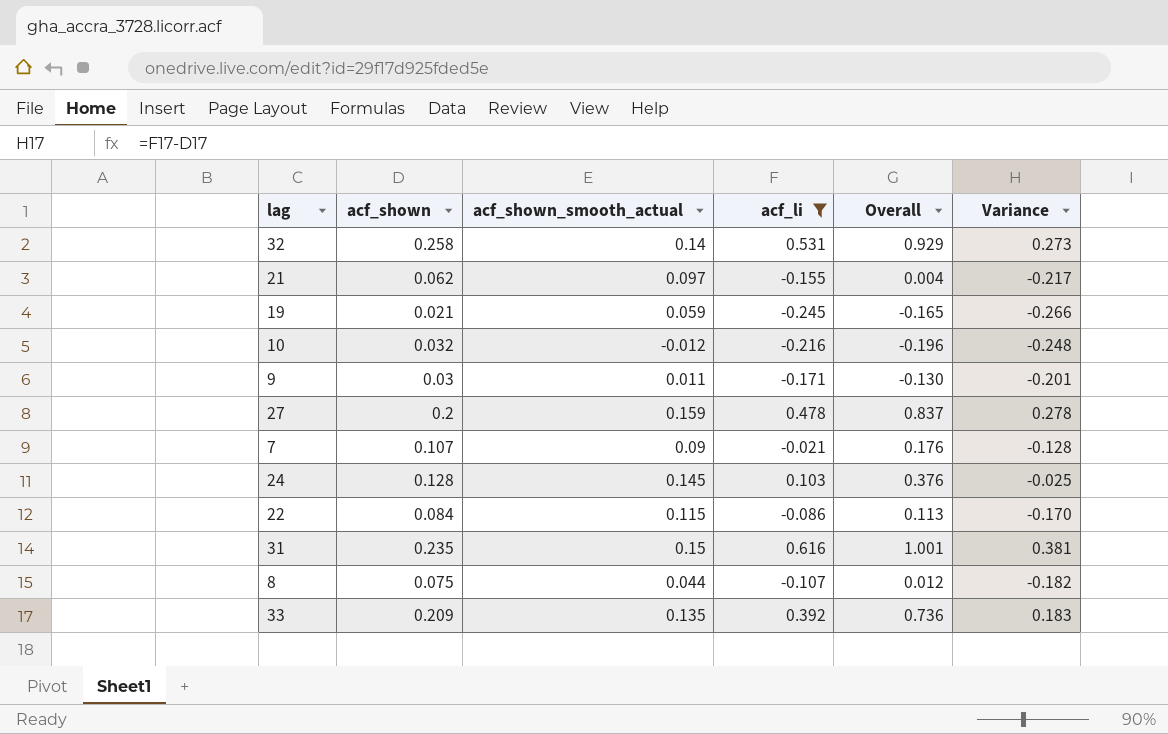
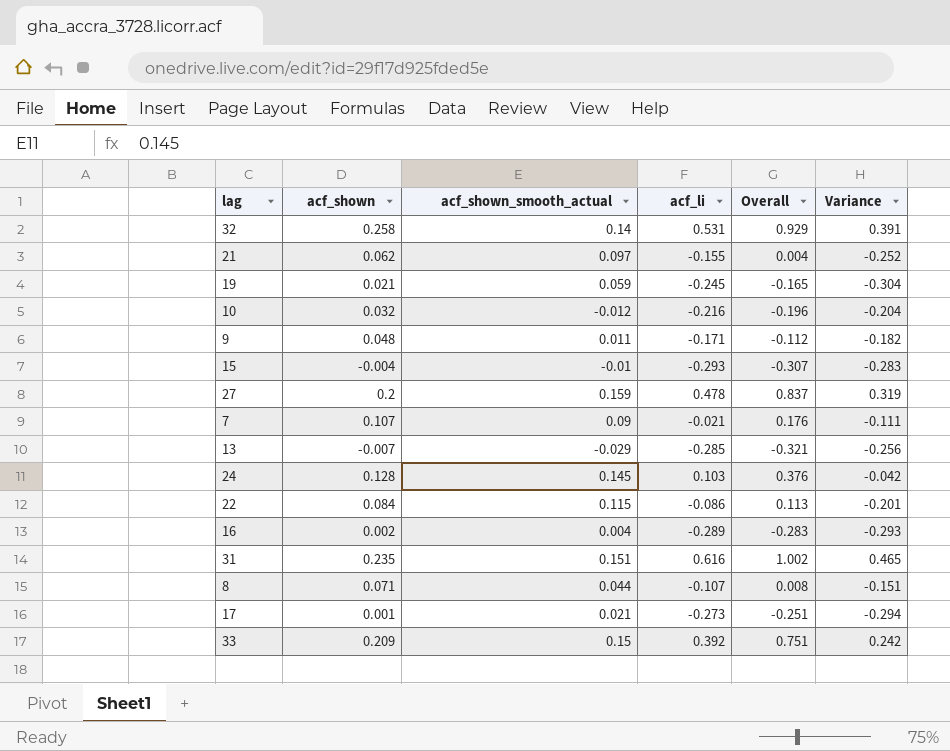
filter: acf_li >= -0.245 -> none
column Variance | formula: [acf_li] - [acf_shown] -> [acf_li] - [acf_shown_smooth_actual]
9 | acf_shown: 0.03 -> 0.048
9 | Overall: -0.130 -> -0.112
31 | acf_shown_smooth_actual: 0.15 -> 0.151
31 | Overall: 1.001 -> 1.002
8 | acf_shown: 0.075 -> 0.071
8 | Overall: 0.012 -> 0.008
33 | acf_shown_smooth_actual: 0.135 -> 0.15
33 | Overall: 0.736 -> 0.751

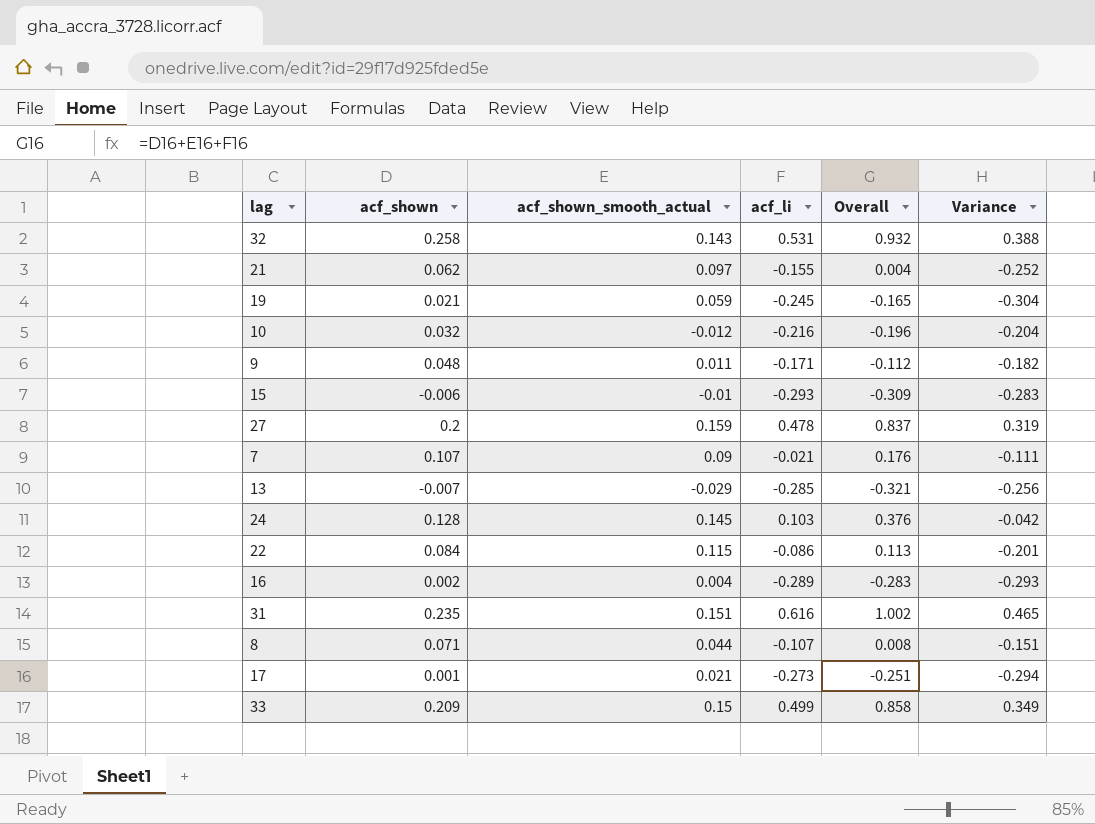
32 | acf_shown_smooth_actual: 0.14 -> 0.143
32 | Overall: 0.929 -> 0.932
32 | Variance: 0.391 -> 0.388
15 | acf_shown: -0.004 -> -0.006
15 | Overall: -0.307 -> -0.309
33 | acf_li: 0.392 -> 0.499
33 | Overall: 0.751 -> 0.858
33 | Variance: 0.242 -> 0.349

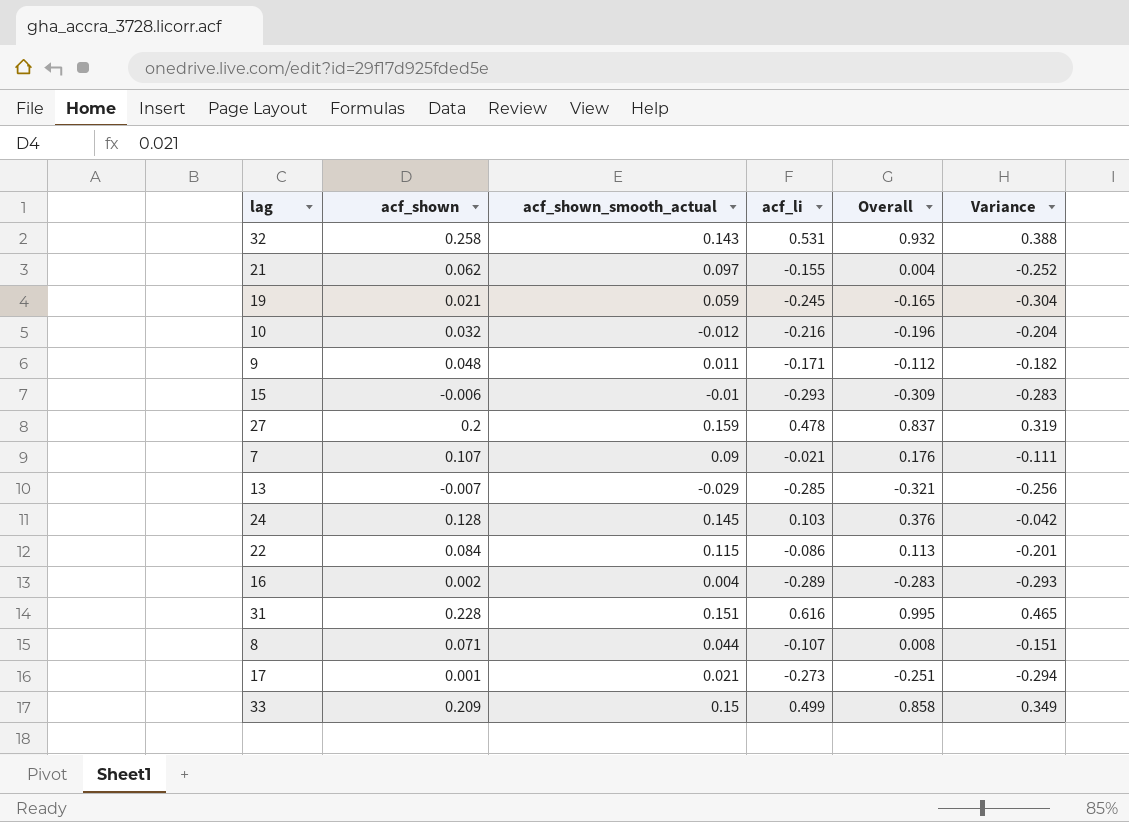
31 | acf_shown: 0.235 -> 0.228
31 | Overall: 1.002 -> 0.995

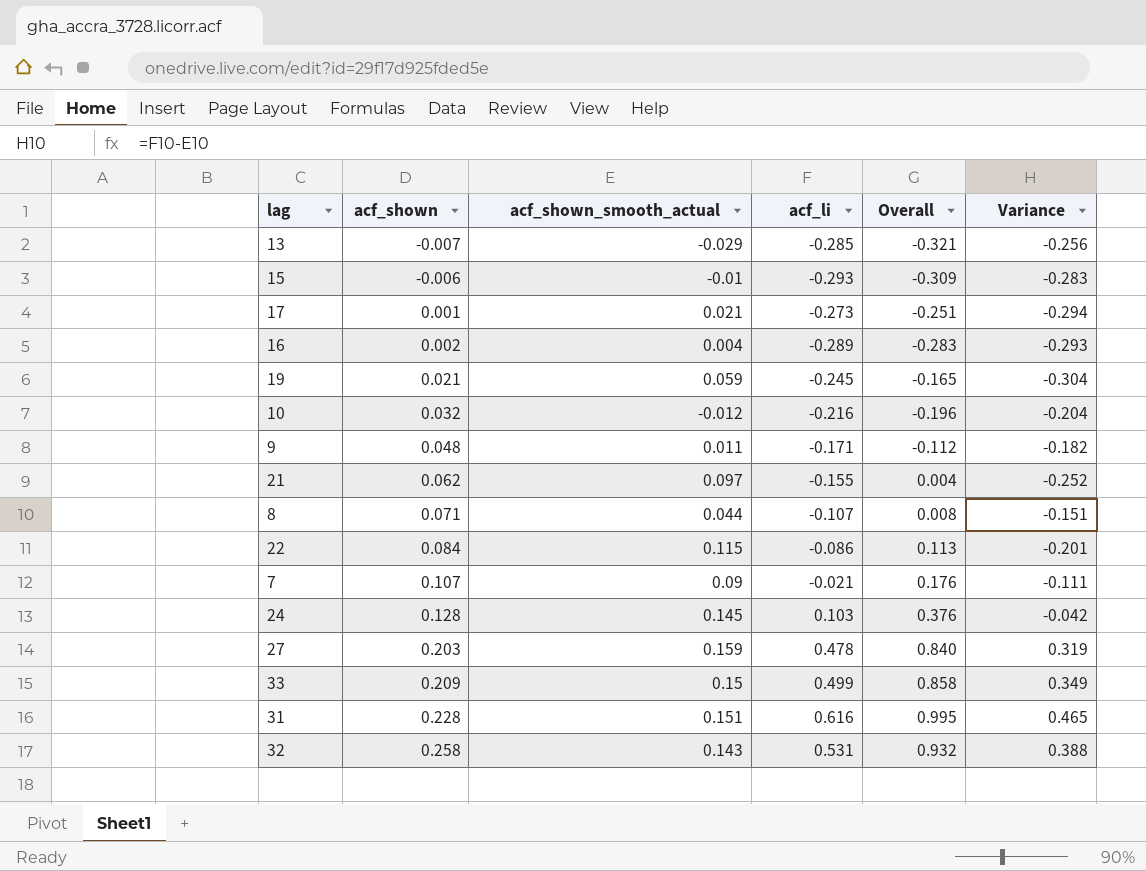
row order: none -> acf_shown ascending
27 | acf_shown: 0.2 -> 0.203
27 | Overall: 0.837 -> 0.840

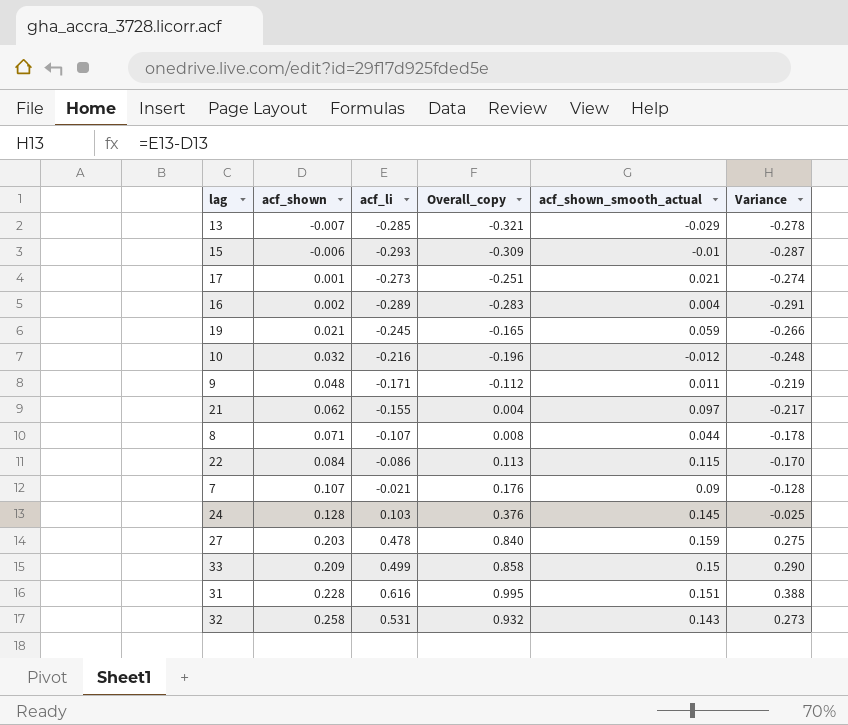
column name: Overall -> Overall_copy
column acf_shown_smooth_actual | position: 3 -> 5
column Variance | formula: [acf_li] - [acf_shown_smooth_actual] -> [acf_li] - [acf_shown]

